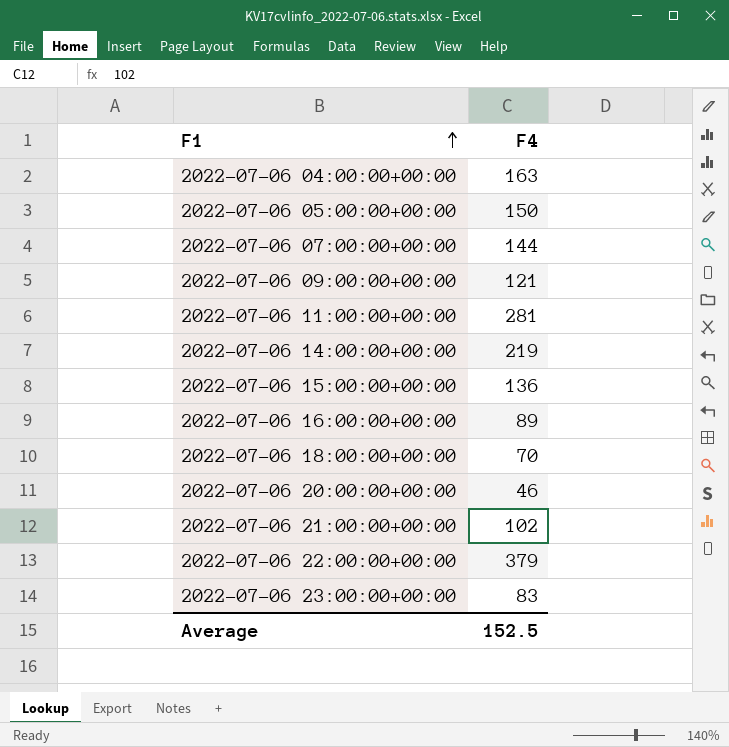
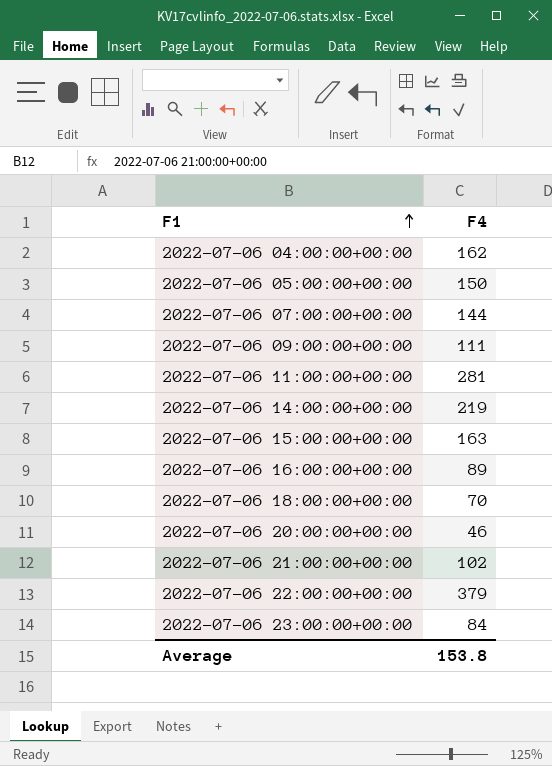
2022-07-06 04:00:00+00:00 | F4: 163 -> 162
2022-07-06 09:00:00+00:00 | F4: 121 -> 111
2022-07-06 15:00:00+00:00 | F4: 136 -> 163
2022-07-06 23:00:00+00:00 | F4: 83 -> 84
Average | F4: 152.5 -> 153.8

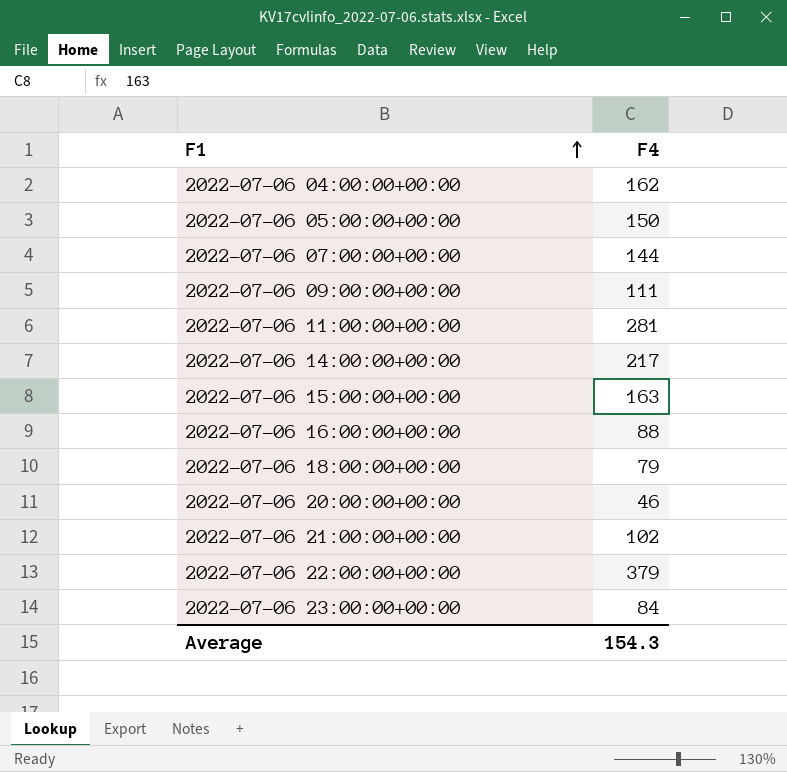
2022-07-06 14:00:00+00:00 | F4: 219 -> 217
2022-07-06 16:00:00+00:00 | F4: 89 -> 88
2022-07-06 18:00:00+00:00 | F4: 70 -> 79
Average | F4: 153.8 -> 154.3

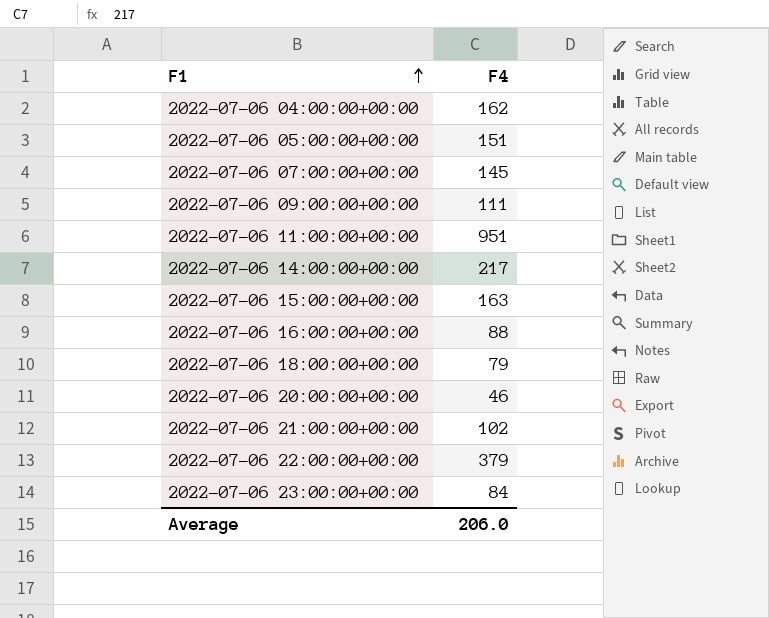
2022-07-06 05:00:00+00:00 | F4: 150 -> 151
2022-07-06 07:00:00+00:00 | F4: 144 -> 145
2022-07-06 11:00:00+00:00 | F4: 281 -> 951
Average | F4: 154.3 -> 206.0

